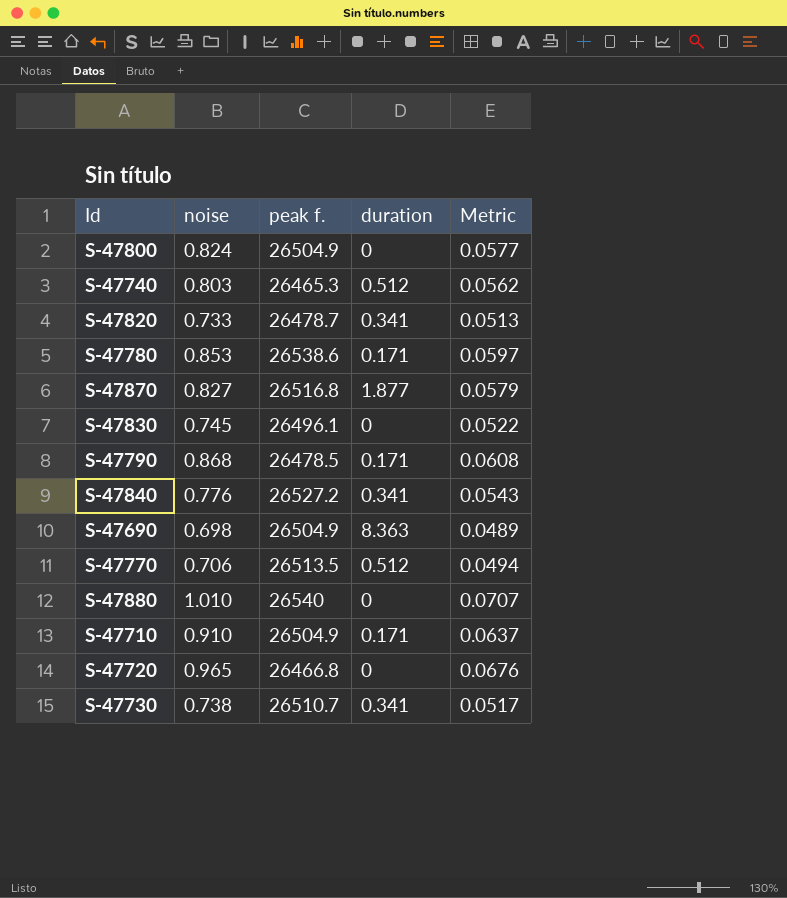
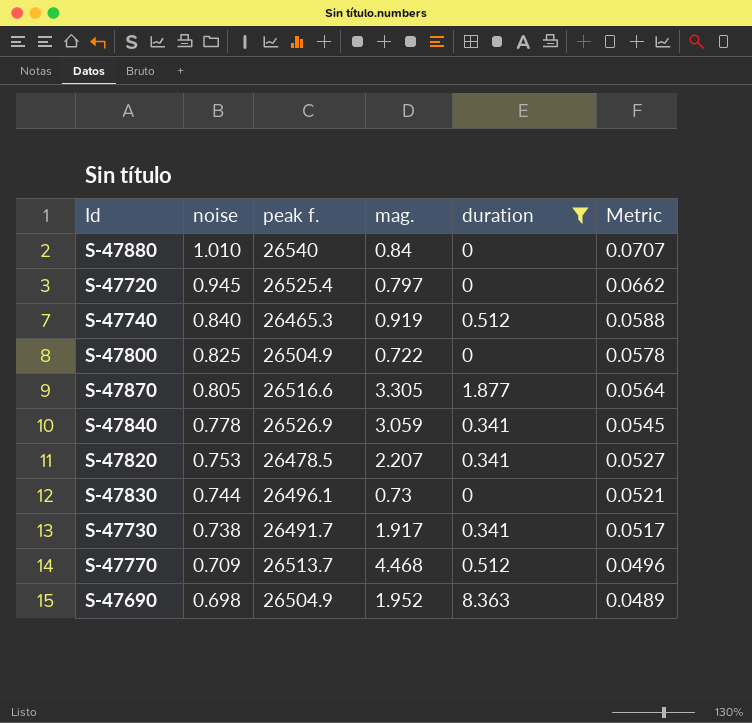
filter: none -> duration != 0.171
row order: none -> noise descending
column mag. | position: none -> 4
S-47720 | noise: 0.965 -> 0.945
S-47720 | peak f.: 26466.8 -> 26525.4
S-47720 | Metric: 0.0676 -> 0.0662
S-47740 | noise: 0.803 -> 0.840
S-47740 | Metric: 0.0562 -> 0.0588
S-47800 | noise: 0.824 -> 0.825
S-47800 | Metric: 0.0577 -> 0.0578
S-47870 | noise: 0.827 -> 0.805
S-47870 | peak f.: 26516.8 -> 26516.6
S-47870 | Metric: 0.0579 -> 0.0564
S-47840 | noise: 0.776 -> 0.778
S-47840 | peak f.: 26527.2 -> 26526.9
S-47840 | Metric: 0.0543 -> 0.0545
S-47820 | noise: 0.733 -> 0.753
S-47820 | peak f.: 26478.7 -> 26478.5
S-47820 | Metric: 0.0513 -> 0.0527
S-47830 | noise: 0.745 -> 0.744
S-47830 | Metric: 0.0522 -> 0.0521
S-47730 | peak f.: 26510.7 -> 26491.7
S-47770 | noise: 0.706 -> 0.709
S-47770 | peak f.: 26513.5 -> 26513.7
S-47770 | Metric: 0.0494 -> 0.0496

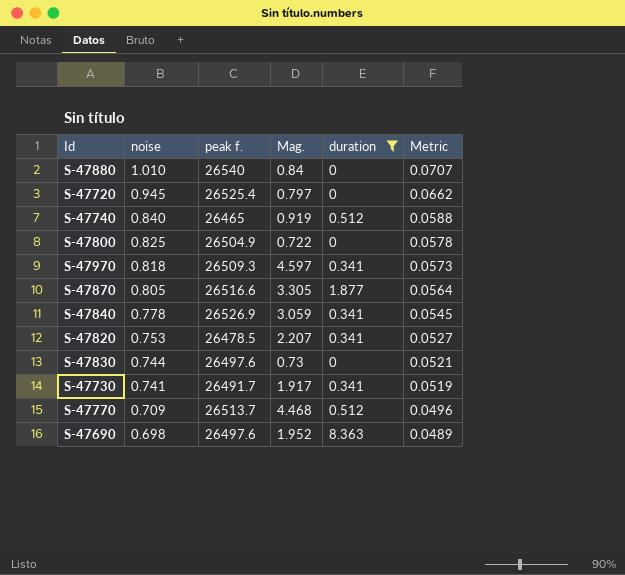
column name: mag. -> Mag.
S-47740 | peak f.: 26465.3 -> 26465
row S-47970: none -> 0.818 | 26509.3 | 4.597 | 0.341 | 0.0573
S-47830 | peak f.: 26496.1 -> 26497.6
S-47730 | noise: 0.738 -> 0.741
S-47730 | Metric: 0.0517 -> 0.0519
S-47690 | peak f.: 26504.9 -> 26497.6

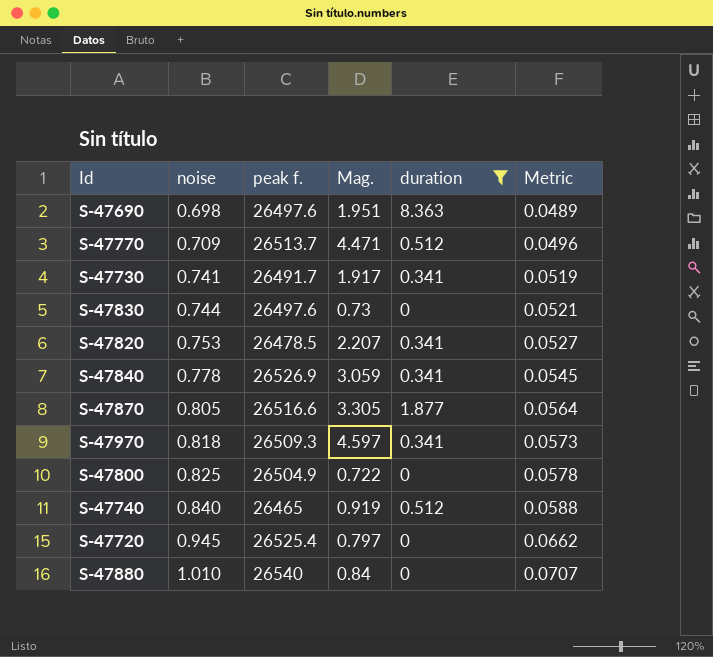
row order: noise descending -> noise ascending
S-47690 | Mag.: 1.952 -> 1.951
S-47770 | Mag.: 4.468 -> 4.471

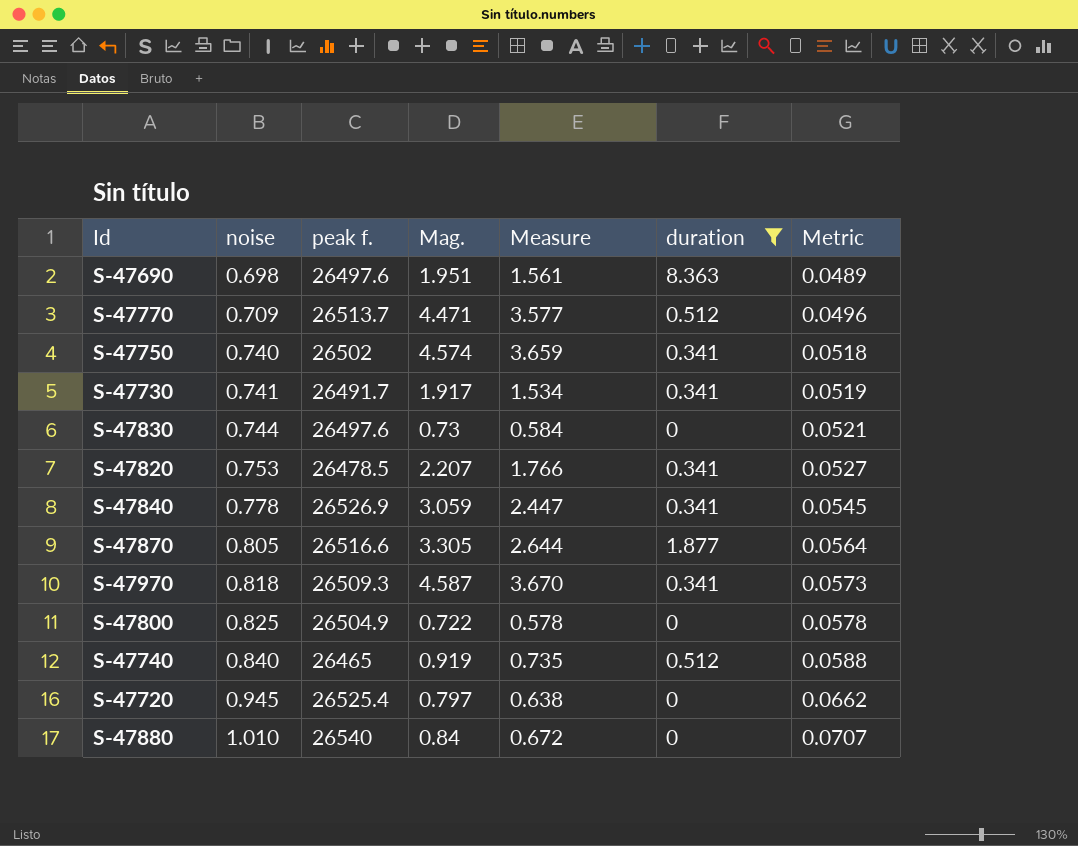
column Measure | formula: none -> [Mag.] * 0.8
row S-47750: none -> 0.740 | 26502 | 4.574 | 3.659 | 0.341 | 0.0518
S-47970 | Mag.: 4.597 -> 4.587

